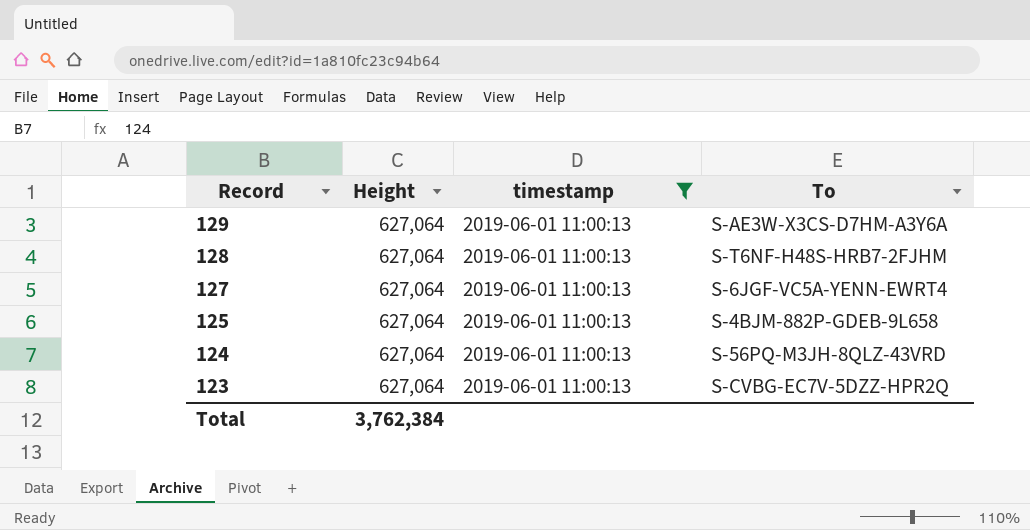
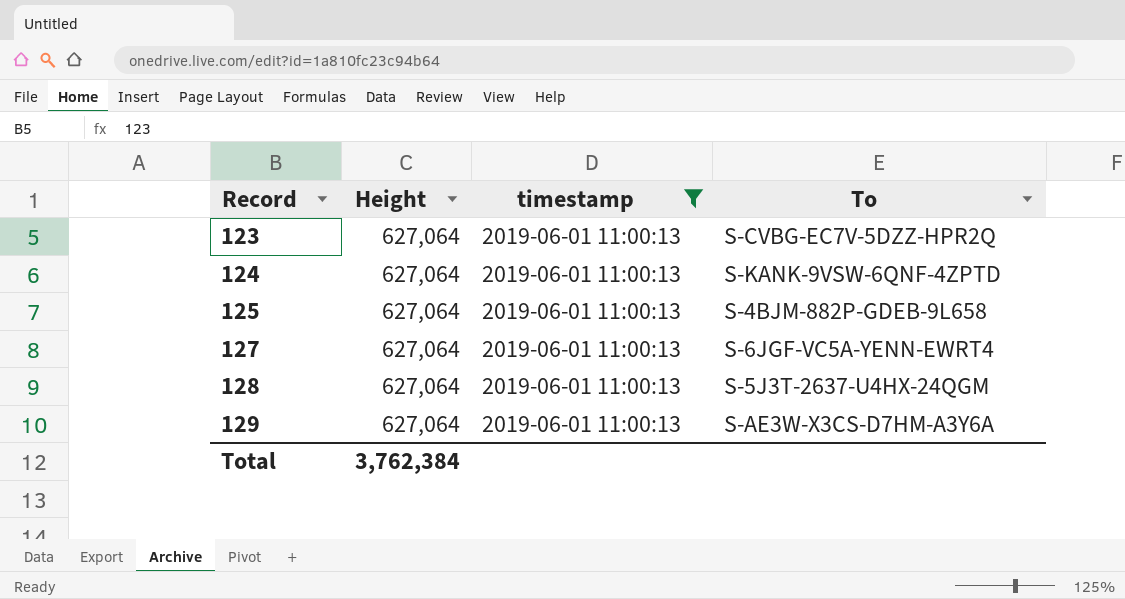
row order: Record descending -> Record ascending
124 | To: S-56PQ-M3JH-8QLZ-43VRD -> S-KANK-9VSW-6QNF-4ZPTD
128 | To: S-T6NF-H48S-HRB7-2FJHM -> S-5J3T-2637-U4HX-24QGM

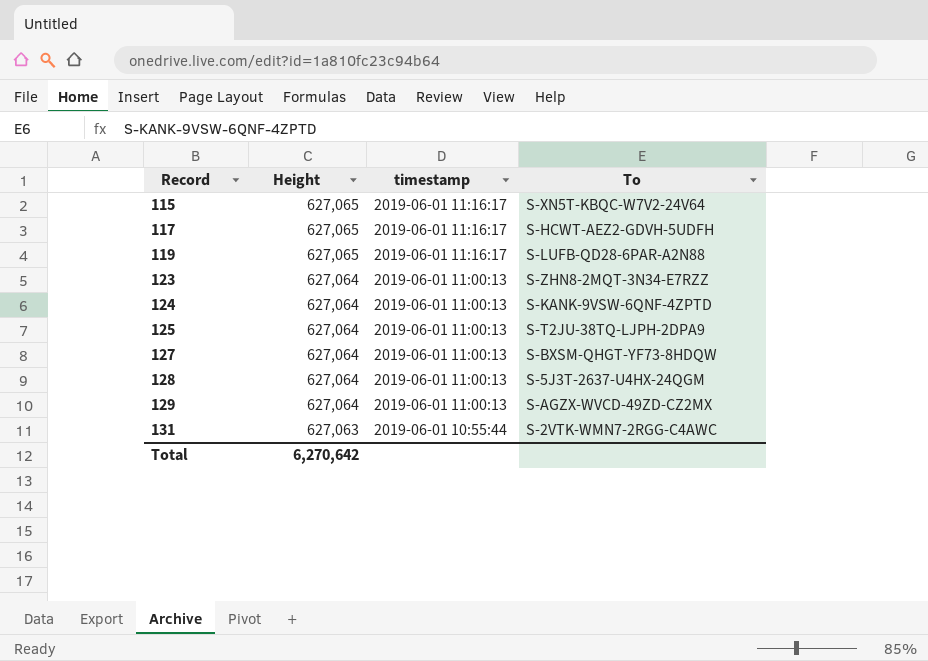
filter: timestamp = 2019-06-01 11:00:13 -> none
123 | To: S-CVBG-EC7V-5DZZ-HPR2Q -> S-ZHN8-2MQT-3N34-E7RZZ
125 | To: S-4BJM-882P-GDEB-9L658 -> S-T2JU-38TQ-LJPH-2DPA9
127 | To: S-6JGF-VC5A-YENN-EWRT4 -> S-BXSM-QHGT-YF73-8HDQW
129 | To: S-AE3W-X3CS-D7HM-A3Y6A -> S-AGZX-WVCD-49ZD-CZ2MX
Total | Height: 3,762,384 -> 6,270,642

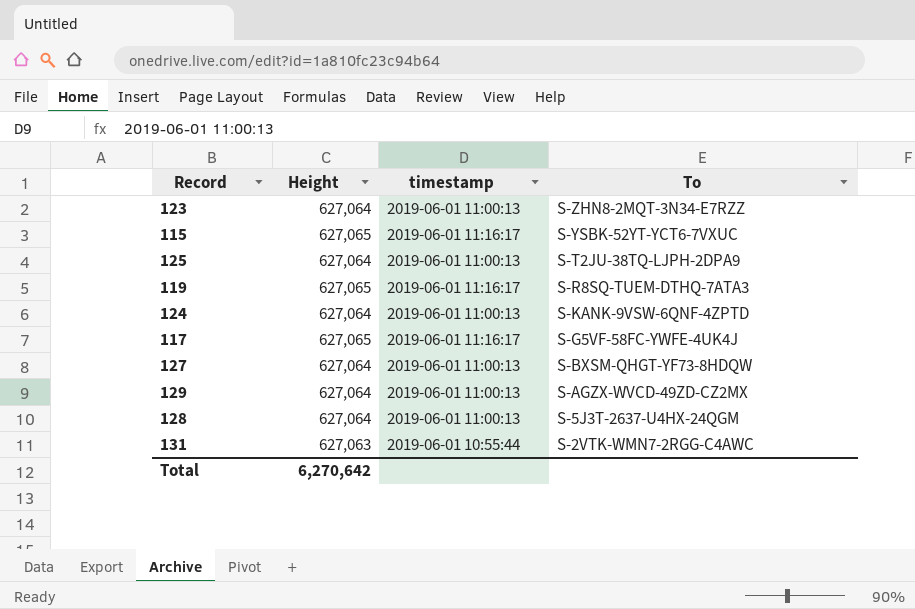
row order: Record ascending -> To descending
115 | To: S-XN5T-KBQC-W7V2-24V64 -> S-YSBK-52YT-YCT6-7VXUC
119 | To: S-LUFB-QD28-6PAR-A2N88 -> S-R8SQ-TUEM-DTHQ-7ATA3
117 | To: S-HCWT-AEZ2-GDVH-5UDFH -> S-G5VF-58FC-YWFE-4UK4J

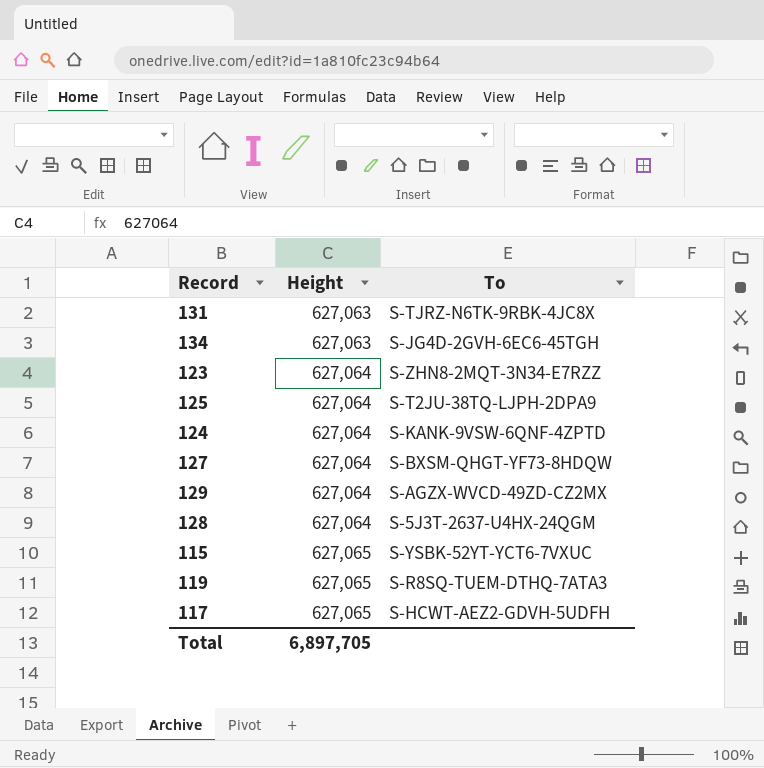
row order: To descending -> Height ascending
column timestamp | position: 3 -> none
131 | To: S-2VTK-WMN7-2RGG-C4AWC -> S-TJRZ-N6TK-9RBK-4JC8X
row 134: none -> 627,063 | S-JG4D-2GVH-6EC6-45TGH
117 | To: S-G5VF-58FC-YWFE-4UK4J -> S-HCWT-AEZ2-GDVH-5UDFH
Total | Height: 6,270,642 -> 6,897,705

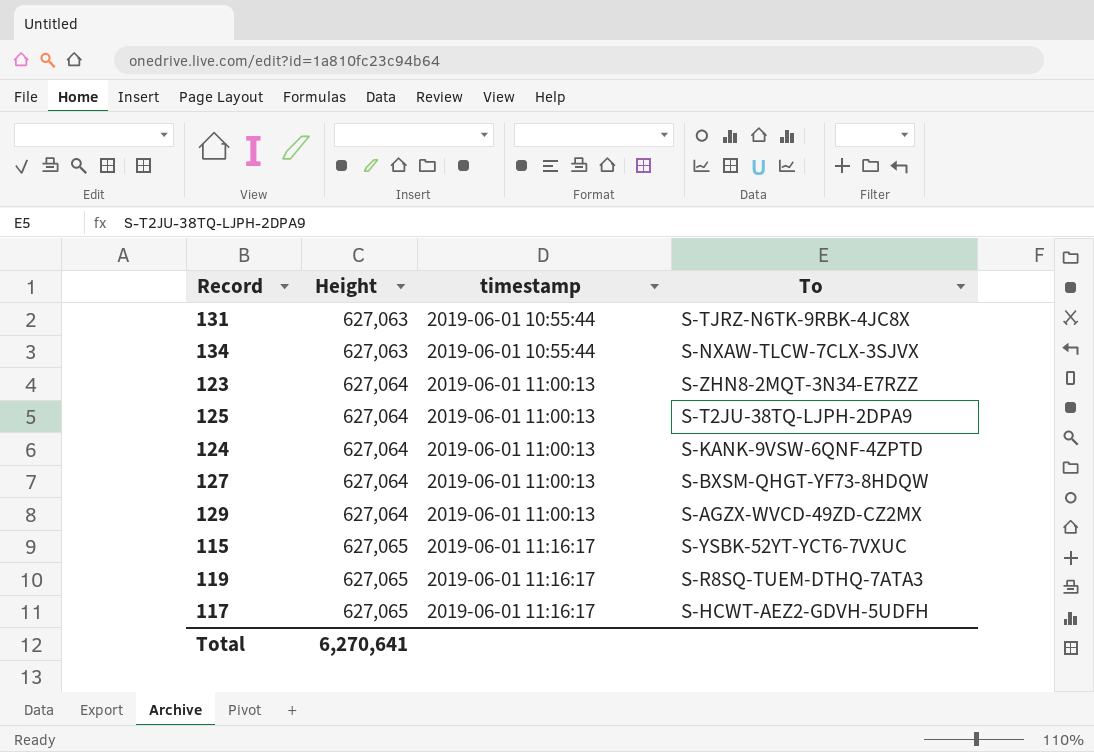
column timestamp | position: none -> 3
row 128: 627,064 | S-5J3T-2637-U4HX-24QGM -> none
134 | To: S-JG4D-2GVH-6EC6-45TGH -> S-NXAW-TLCW-7CLX-3SJVX
Total | Height: 6,897,705 -> 6,270,641

